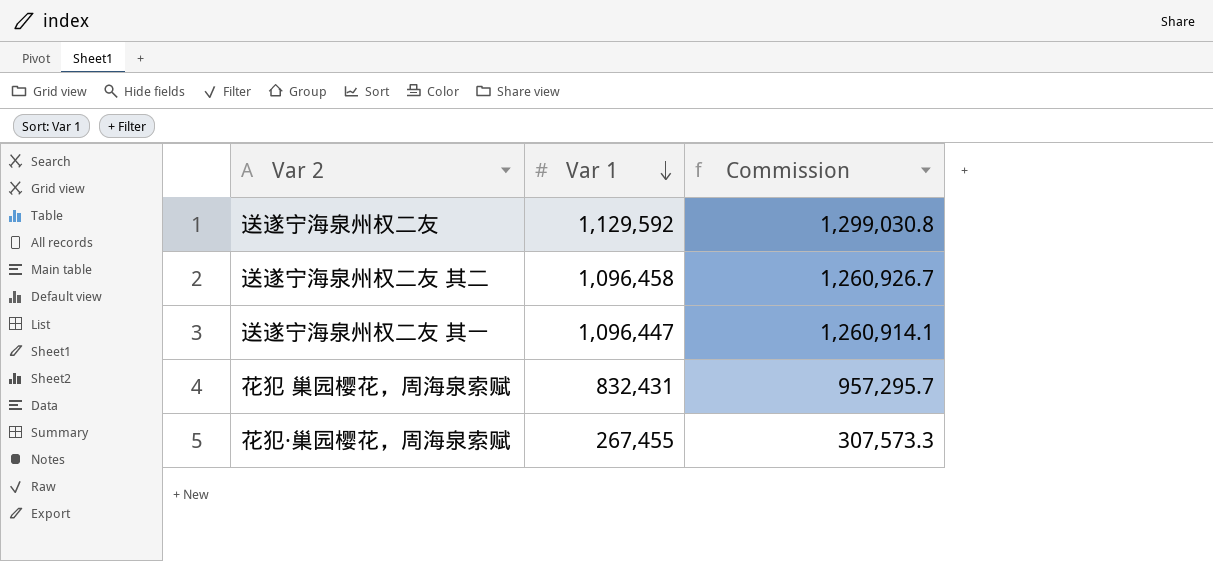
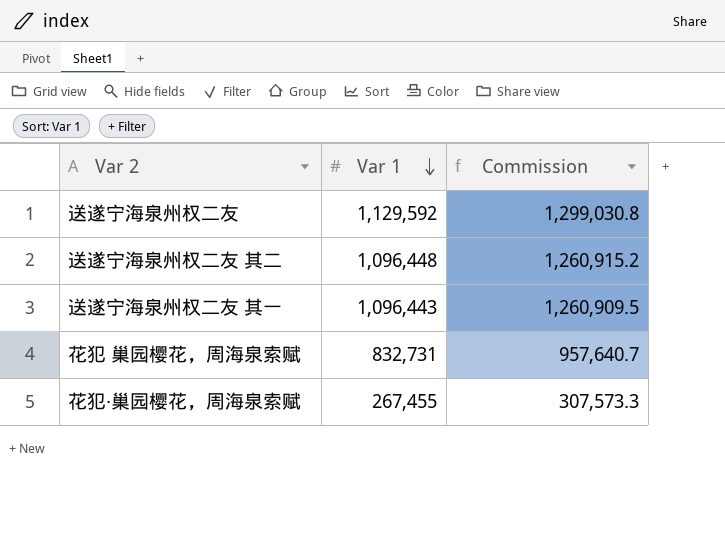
送遂宁海泉州权二友 其二 | Var 1: 1,096,458 -> 1,096,448
送遂宁海泉州权二友 其二 | Commission: 1,260,926.7 -> 1,260,915.2
送遂宁海泉州权二友 其一 | Var 1: 1,096,447 -> 1,096,443
送遂宁海泉州权二友 其一 | Commission: 1,260,914.1 -> 1,260,909.5
花犯 巢园樱花，周海泉索赋 | Var 1: 832,431 -> 832,731
花犯 巢园樱花，周海泉索赋 | Commission: 957,295.7 -> 957,640.7

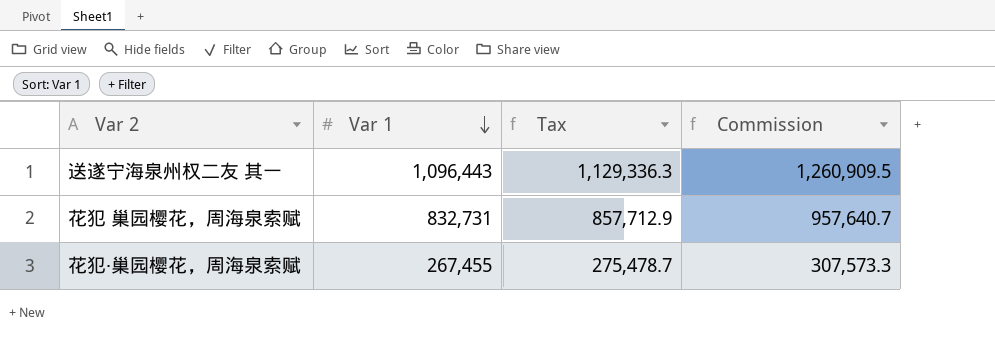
column Tax | formula: none -> [Var 1] * 1.03
row 送遂宁海泉州权二友: 1,129,592 | 1,299,030.8 -> none
row 送遂宁海泉州权二友 其二: 1,096,448 | 1,260,915.2 -> none

